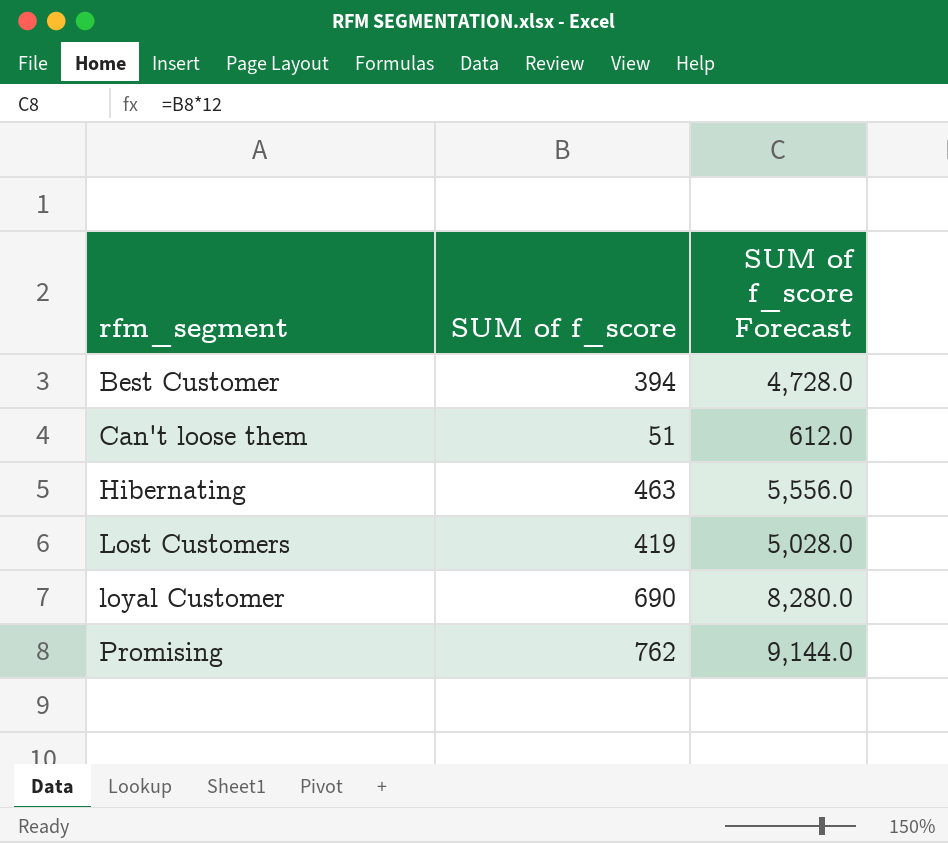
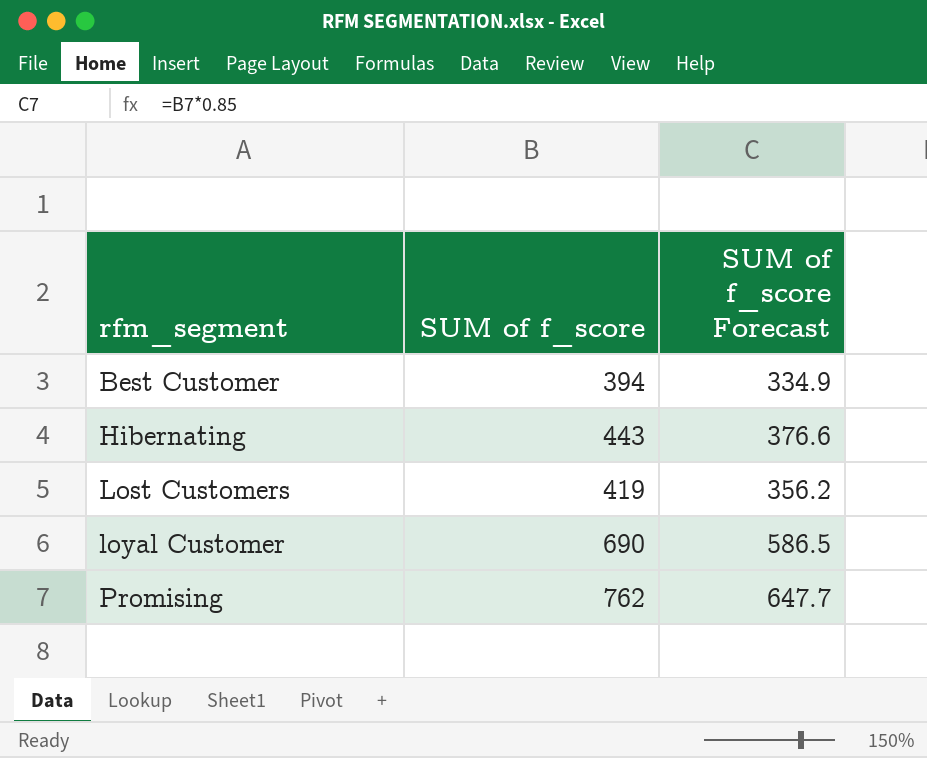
column SUM of f_score Forecast | formula: [SUM of f_score] * 12 -> [SUM of f_score] * 0.85
row Can't loose them: 51 | 612.0 -> none
Hibernating | SUM of f_score: 463 -> 443

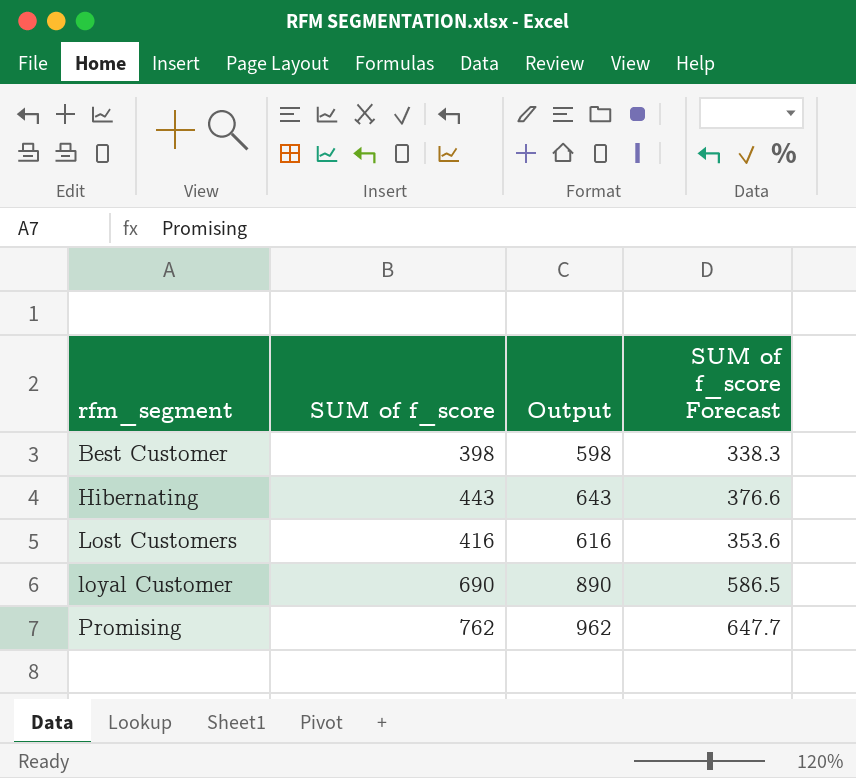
column Output | formula: none -> [SUM of f_score] + 200
Best Customer | SUM of f_score: 394 -> 398
Best Customer | SUM of f_score Forecast: 334.9 -> 338.3
Lost Customers | SUM of f_score: 419 -> 416
Lost Customers | SUM of f_score Forecast: 356.2 -> 353.6

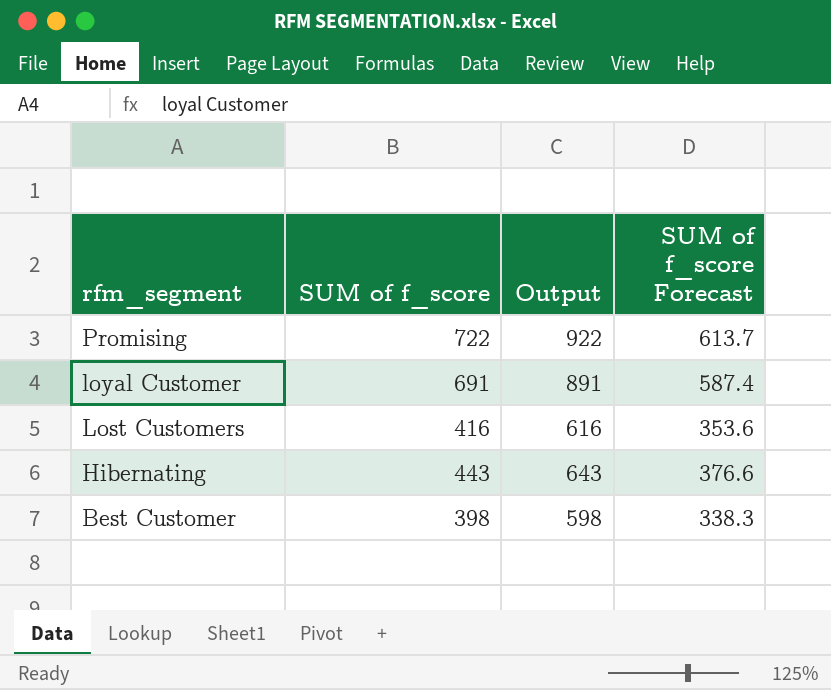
row order: rfm_segment ascending -> rfm_segment descending
Promising | SUM of f_score: 762 -> 722
Promising | Output: 962 -> 922
Promising | SUM of f_score Forecast: 647.7 -> 613.7
loyal Customer | SUM of f_score: 690 -> 691
loyal Customer | Output: 890 -> 891
loyal Customer | SUM of f_score Forecast: 586.5 -> 587.4

